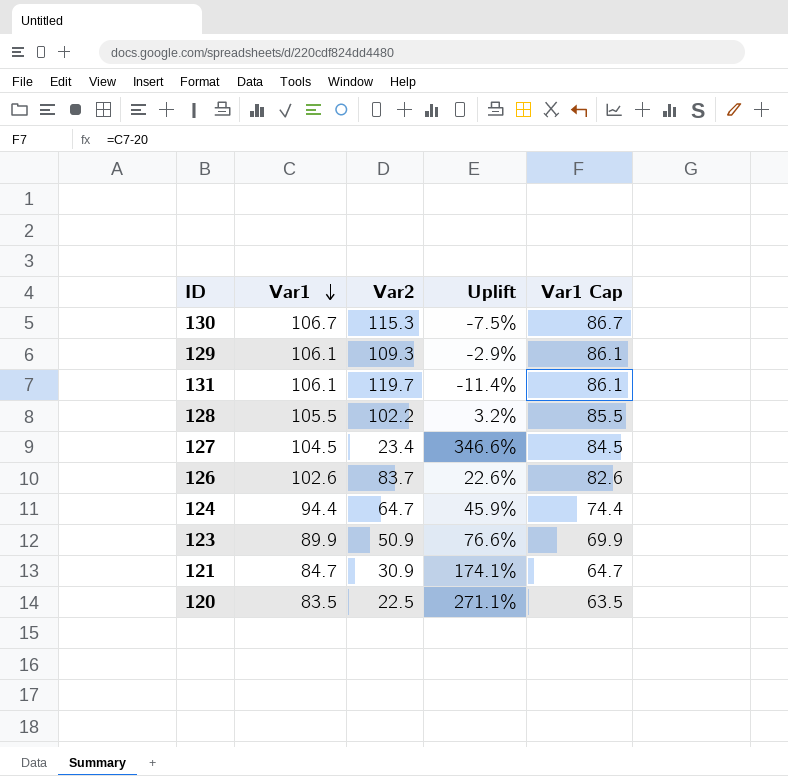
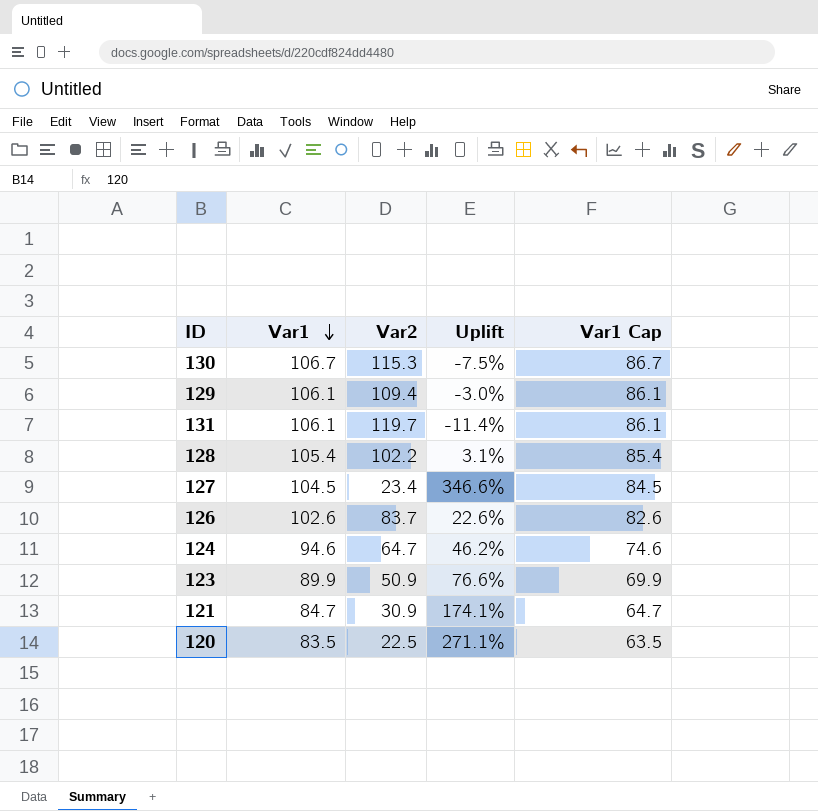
129 | Var2: 109.3 -> 109.4
129 | Uplift: -2.9% -> -3.0%
128 | Var1: 105.5 -> 105.4
128 | Uplift: 3.2% -> 3.1%
128 | Var1 Cap: 85.5 -> 85.4
124 | Var1: 94.4 -> 94.6
124 | Uplift: 45.9% -> 46.2%
124 | Var1 Cap: 74.4 -> 74.6

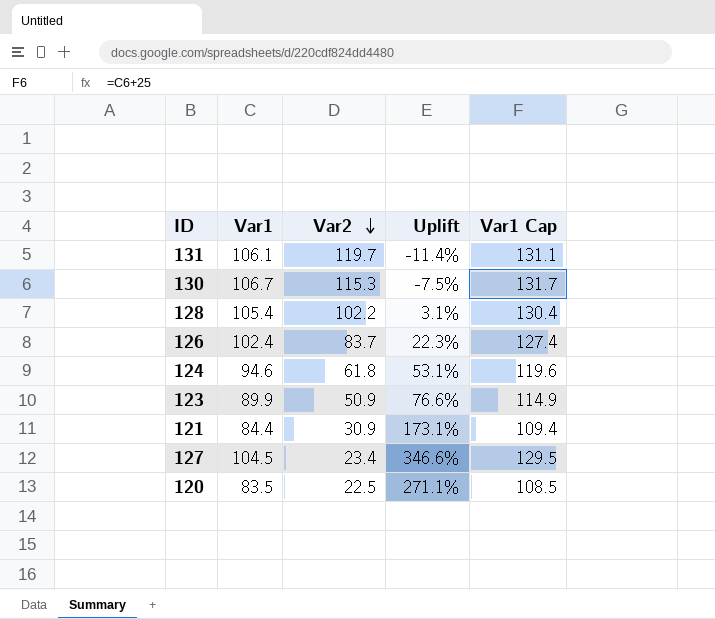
row order: Var1 descending -> Var2 descending
column Var1 Cap | formula: [Var1] - 20 -> [Var1] + 25
row 129: 106.1 | 109.4 | -3.0% | 86.1 -> none
126 | Var1: 102.6 -> 102.4
126 | Uplift: 22.6% -> 22.3%
124 | Var2: 64.7 -> 61.8
124 | Uplift: 46.2% -> 53.1%
121 | Var1: 84.7 -> 84.4
121 | Uplift: 174.1% -> 173.1%

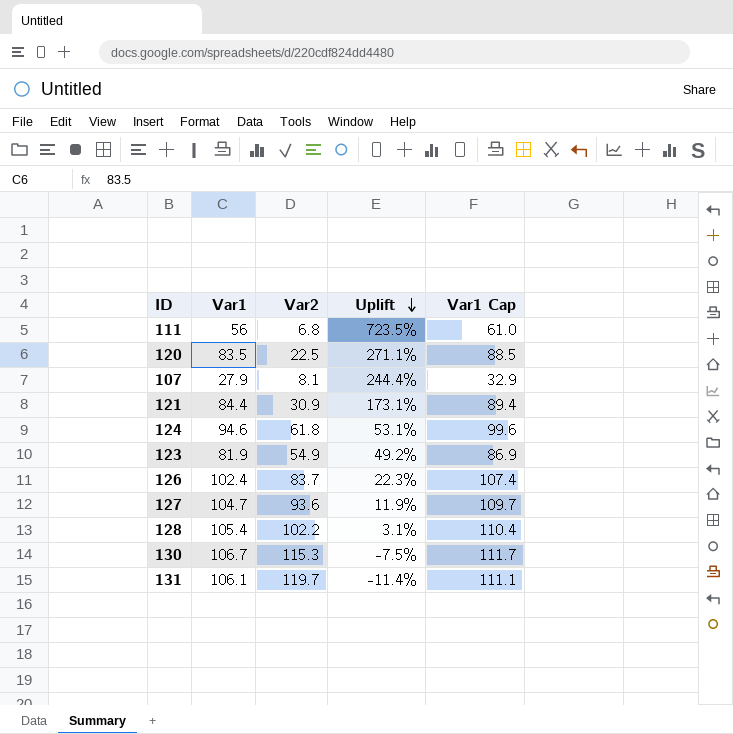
row order: Var2 descending -> Uplift descending
column Var1 Cap | formula: [Var1] + 25 -> [Var1] + 5
row 111: none -> 56 | 6.8 | 723.5% | 61.0
row 107: none -> 27.9 | 8.1 | 244.4% | 32.9
123 | Var1: 89.9 -> 81.9
123 | Var2: 50.9 -> 54.9
123 | Uplift: 76.6% -> 49.2%
127 | Var1: 104.5 -> 104.7
127 | Var2: 23.4 -> 93.6
127 | Uplift: 346.6% -> 11.9%

